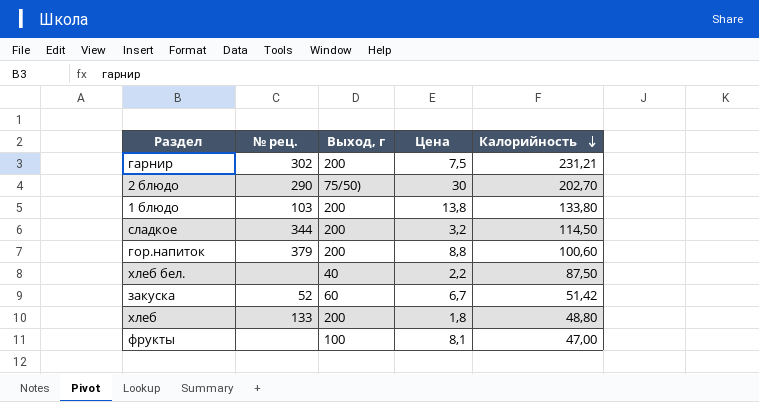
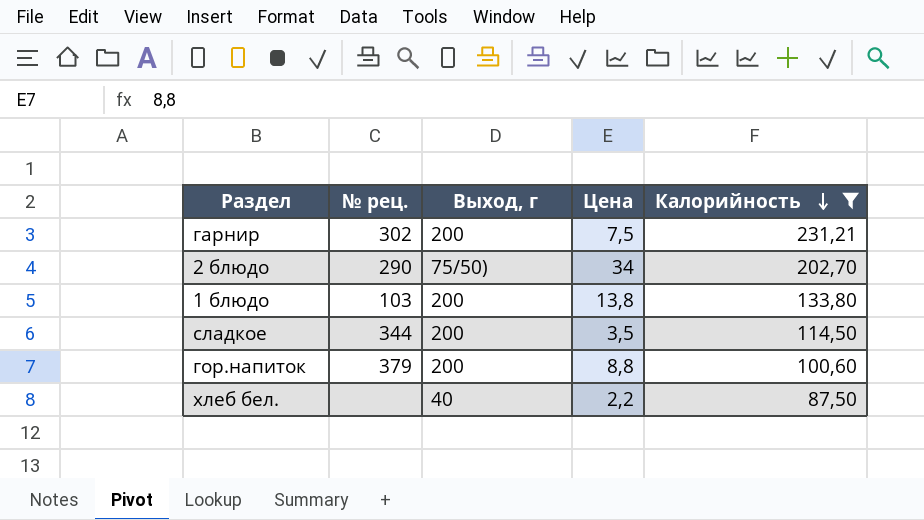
filter: none -> Калорийность >= 87,50
2 блюдо | Цена: 30 -> 34
сладкое | Цена: 3,2 -> 3,5

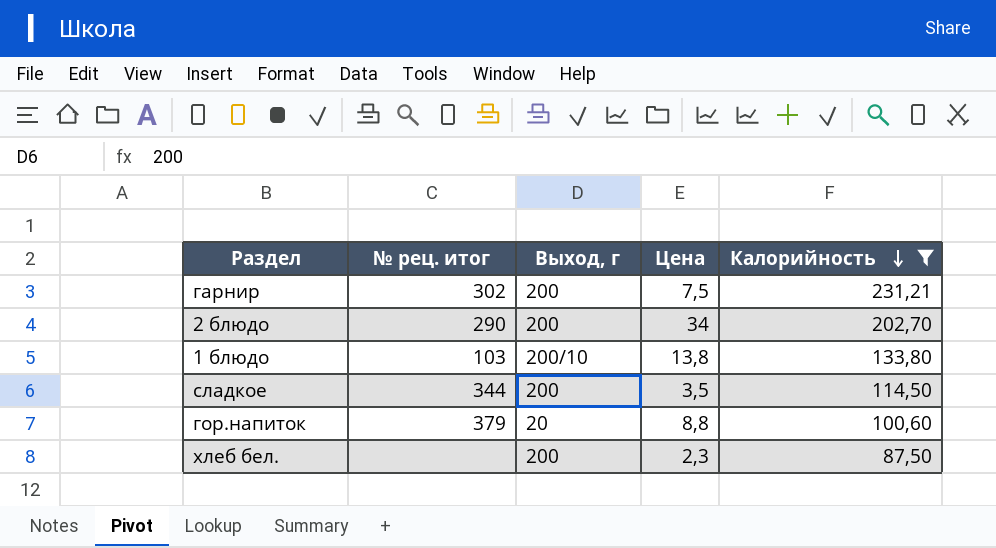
column name: № рец. -> № рец. итог
2 блюдо | Выход, г: 75/50) -> 200
1 блюдо | Выход, г: 200 -> 200/10
гор.напиток | Выход, г: 200 -> 20
хлеб бел. | Выход, г: 40 -> 200
хлеб бел. | Цена: 2,2 -> 2,3

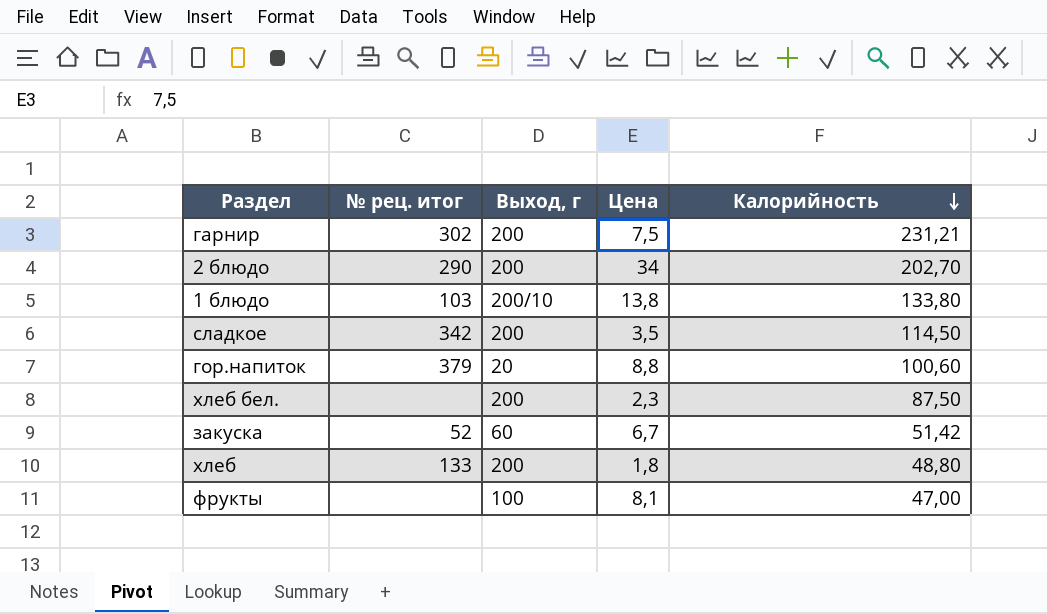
filter: Калорийность >= 87,50 -> none
сладкое | № рец. итог: 344 -> 342

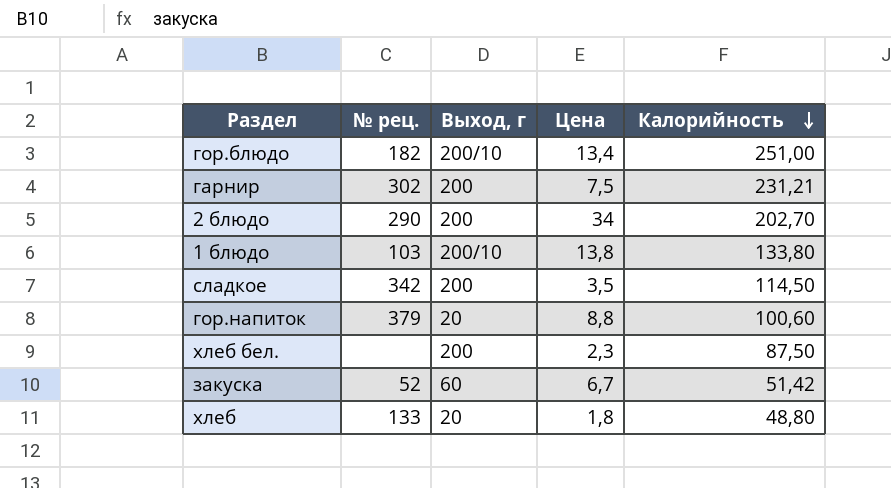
column name: № рец. итог -> № рец.
row фрукты: none | 100 | 8,1 | 47,00 -> none
row гор.блюдо: none -> 182 | 200/10 | 13,4 | 251,00
хлеб | Выход, г: 200 -> 20

